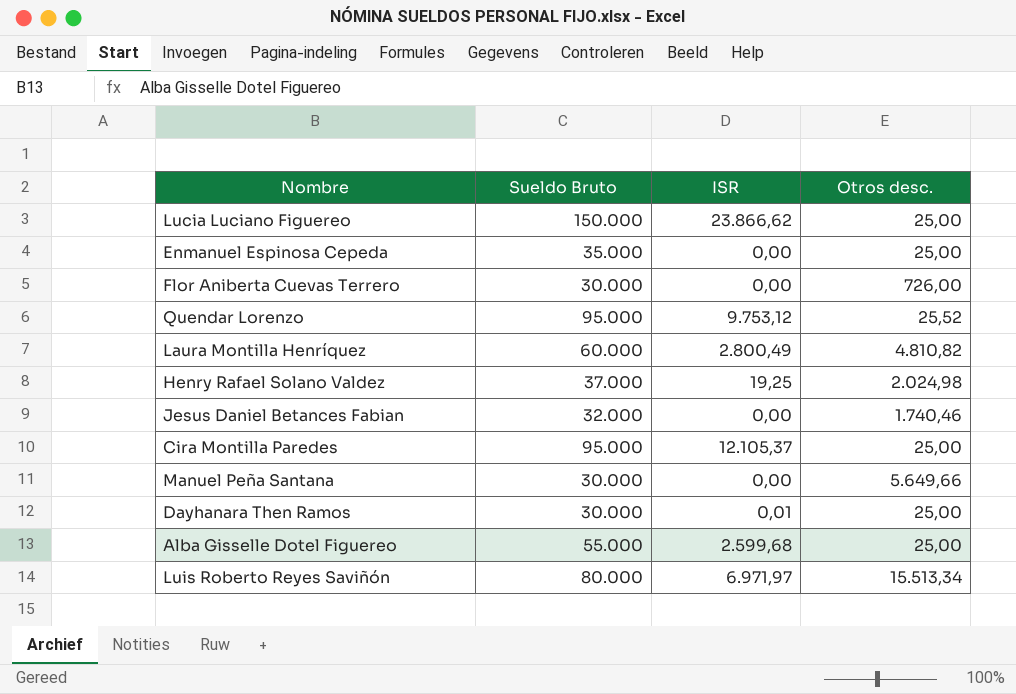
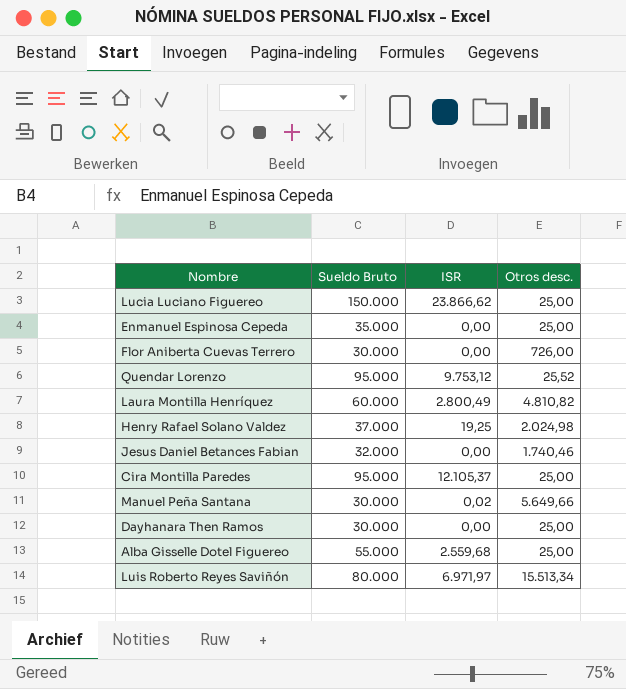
Manuel Peña Santana | ISR: 0,00 -> 0,02
Dayhanara Then Ramos | ISR: 0,01 -> 0,00
Alba Gisselle Dotel Figuereo | ISR: 2.599,68 -> 2.559,68

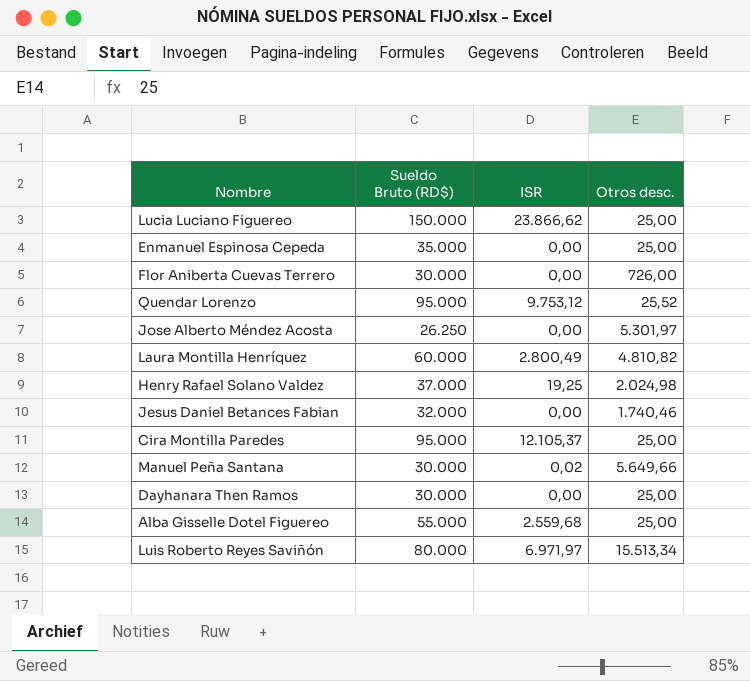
column name: Sueldo Bruto -> Sueldo Bruto (RD$)
row Jose Alberto Méndez Acosta: none -> 26.250 | 0,00 | 5.301,97

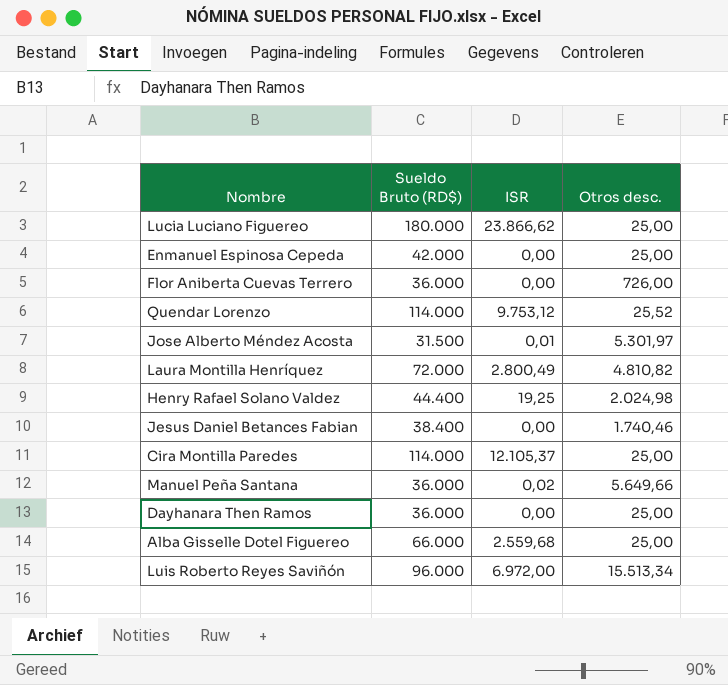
Lucia Luciano Figuereo | Sueldo Bruto (RD$): 150.000 -> 180.000
Enmanuel Espinosa Cepeda | Sueldo Bruto (RD$): 35.000 -> 42.000
Flor Aniberta Cuevas Terrero | Sueldo Bruto (RD$): 30.000 -> 36.000
Quendar Lorenzo | Sueldo Bruto (RD$): 95.000 -> 114.000
Jose Alberto Méndez Acosta | Sueldo Bruto (RD$): 26.250 -> 31.500
Jose Alberto Méndez Acosta | ISR: 0,00 -> 0,01
Laura Montilla Henríquez | Sueldo Bruto (RD$): 60.000 -> 72.000
Henry Rafael Solano Valdez | Sueldo Bruto (RD$): 37.000 -> 44.400
Jesus Daniel Betances Fabian | Sueldo Bruto (RD$): 32.000 -> 38.400
Cira Montilla Paredes | Sueldo Bruto (RD$): 95.000 -> 114.000
Manuel Peña Santana | Sueldo Bruto (RD$): 30.000 -> 36.000
Dayhanara Then Ramos | Sueldo Bruto (RD$): 30.000 -> 36.000
Alba Gisselle Dotel Figuereo | Sueldo Bruto (RD$): 55.000 -> 66.000
Luis Roberto Reyes Saviñón | Sueldo Bruto (RD$): 80.000 -> 96.000
Luis Roberto Reyes Saviñón | ISR: 6.971,97 -> 6.972,00

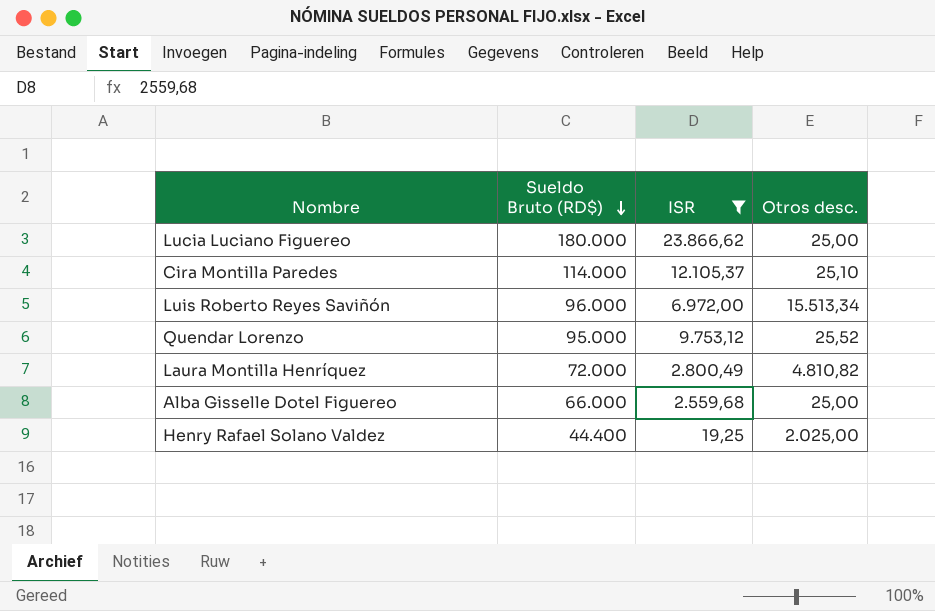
filter: none -> ISR >= 19,25
row order: none -> Sueldo Bruto (RD$) descending
Cira Montilla Paredes | Otros desc.: 25,00 -> 25,10
Quendar Lorenzo | Sueldo Bruto (RD$): 114.000 -> 95.000
Henry Rafael Solano Valdez | Otros desc.: 2.024,98 -> 2.025,00

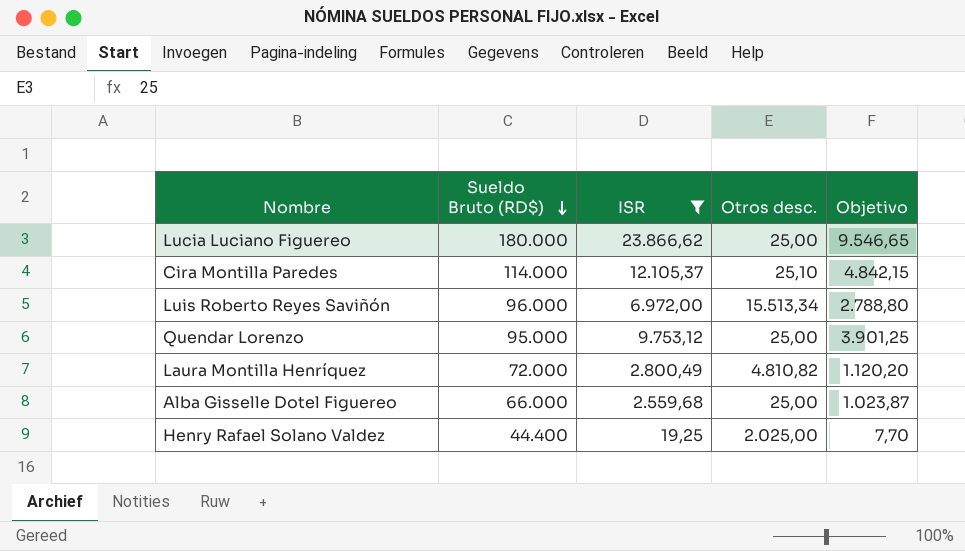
column Objetivo | formula: none -> [ISR] * 0,4
Quendar Lorenzo | Otros desc.: 25,52 -> 25,00

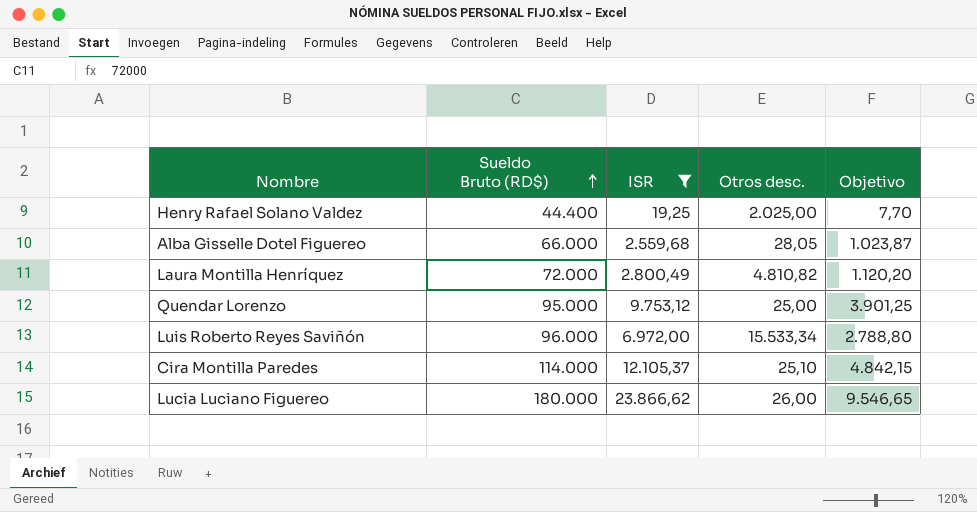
row order: Sueldo Bruto (RD$) descending -> Sueldo Bruto (RD$) ascending
Alba Gisselle Dotel Figuereo | Otros desc.: 25,00 -> 28,05
Luis Roberto Reyes Saviñón | Otros desc.: 15.513,34 -> 15.533,34
Lucia Luciano Figuereo | Otros desc.: 25,00 -> 26,00

